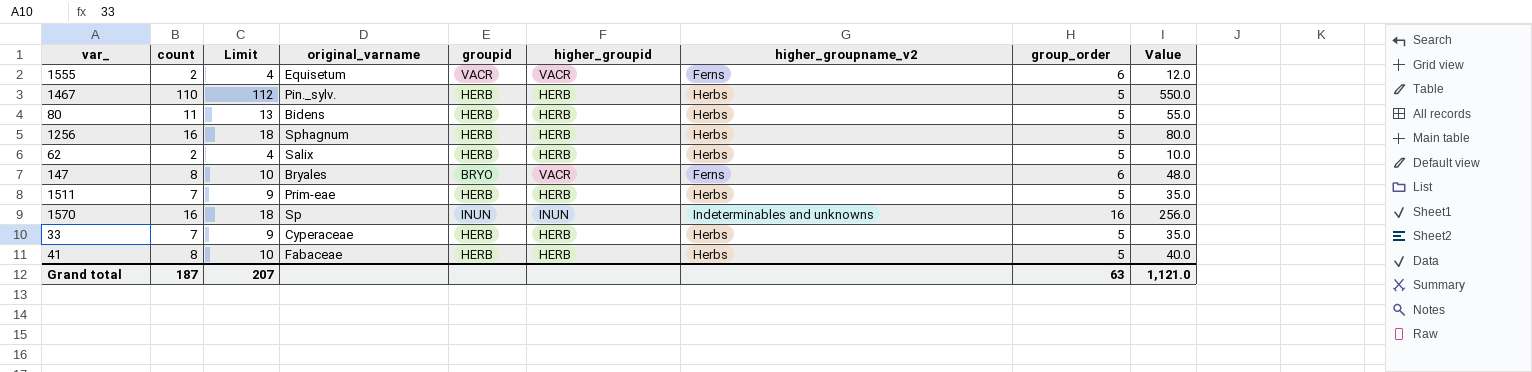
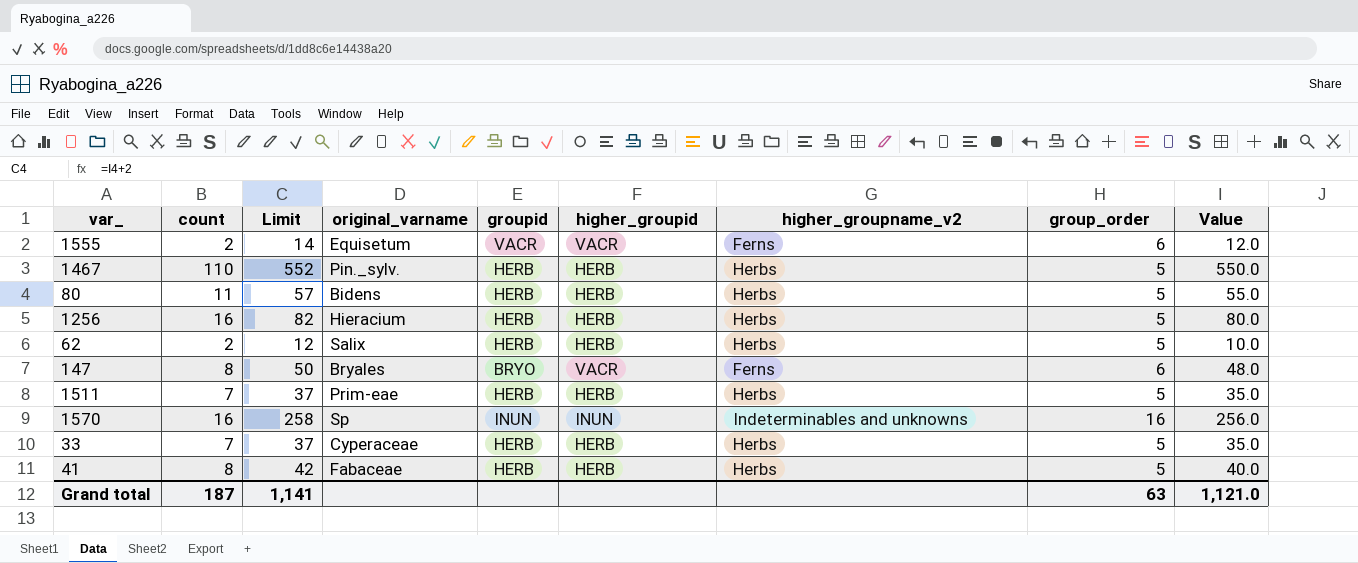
column Limit | formula: [count] + 2 -> [Value] + 2
1256 | original_varname: Sphagnum -> Hieracium
Grand total | Limit: 207 -> 1,141

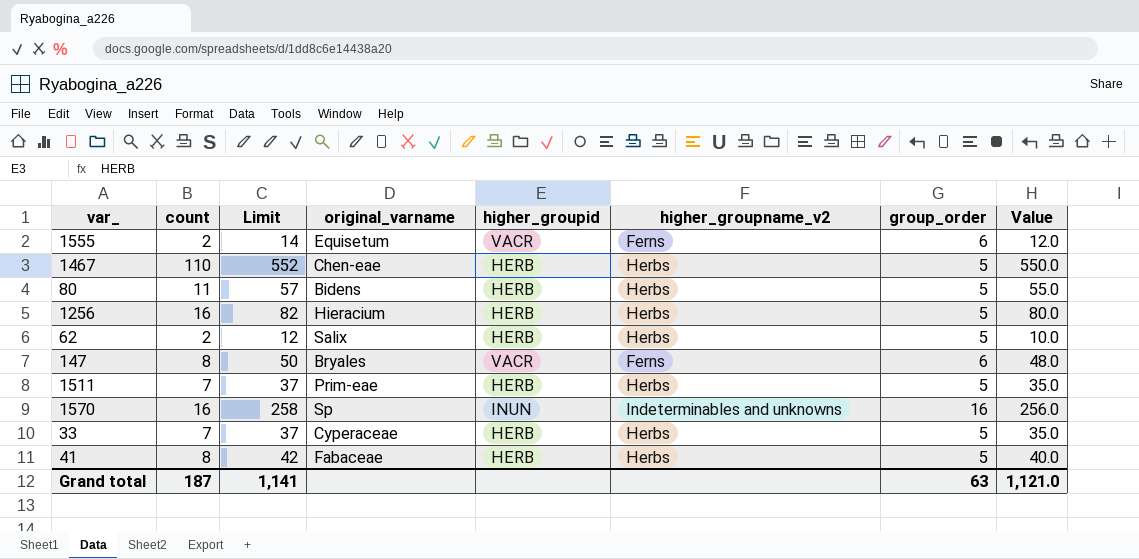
column groupid | position: 5 -> none
1467 | original_varname: Pin._sylv. -> Chen-eae

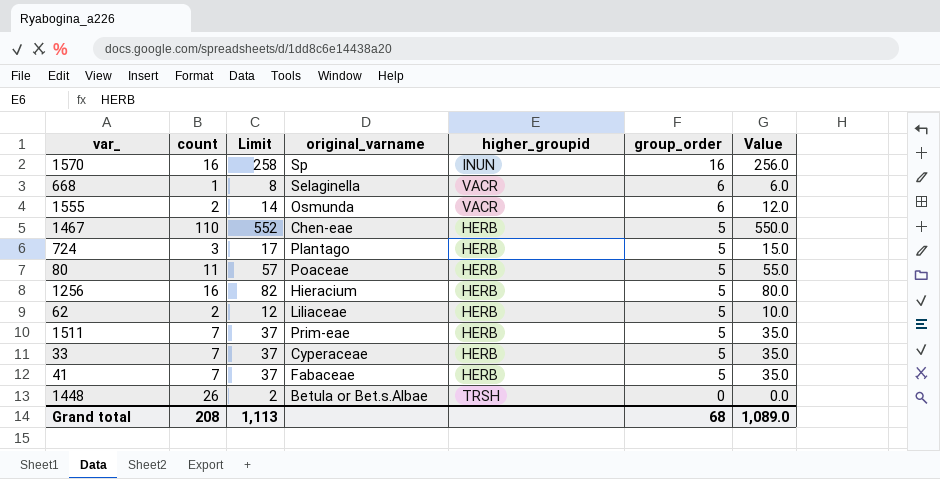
row order: none -> group_order descending
column higher_groupname_v2 | position: 6 -> none
row 147: 8 | 50 | Bryales | VACR | Ferns | 6 | 48.0 -> none
row 668: none -> 1 | 8 | Selaginella | VACR | 6 | 6.0
1555 | original_varname: Equisetum -> Osmunda
row 724: none -> 3 | 17 | Plantago | HERB | 5 | 15.0
80 | original_varname: Bidens -> Poaceae
62 | original_varname: Salix -> Liliaceae
41 | count: 8 -> 7
41 | Limit: 42 -> 37
41 | Value: 40.0 -> 35.0
row 1448: none -> 26 | 2 | Betula or Bet.s.Albae | TRSH | 0 | 0.0
Grand total | count: 187 -> 208
Grand total | Limit: 1,141 -> 1,113
Grand total | group_order: 63 -> 68
Grand total | Value: 1,121.0 -> 1,089.0

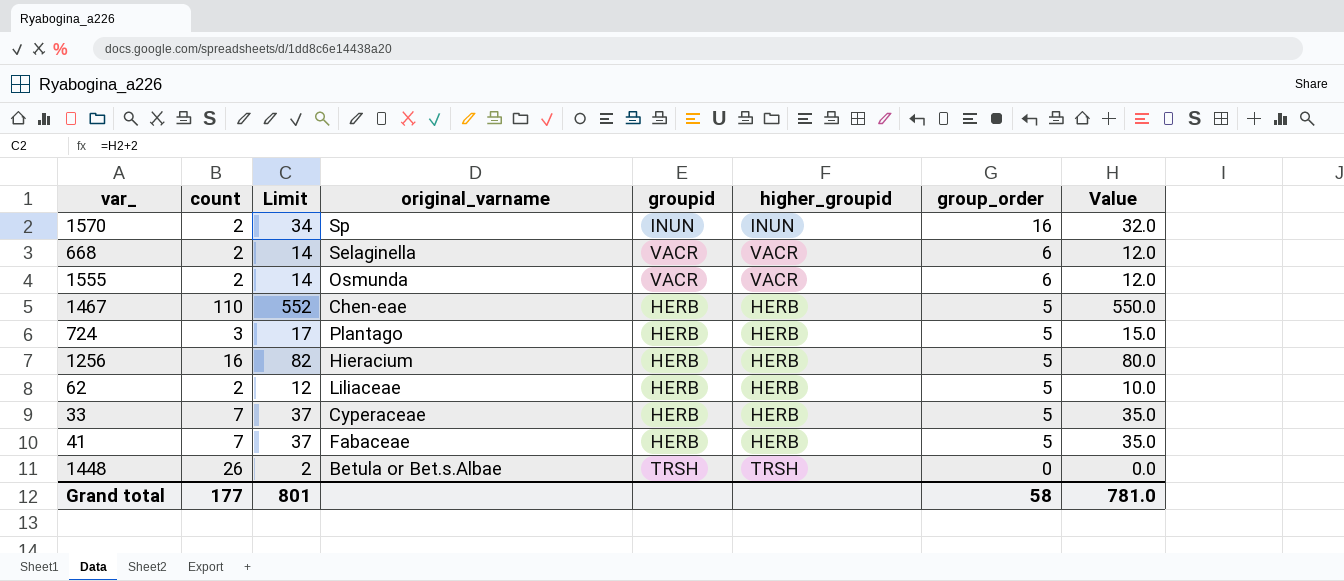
column groupid | position: none -> 5
row 80: 11 | 57 | Poaceae | HERB | 5 | 55.0 -> none
row 1511: 7 | 37 | Prim-eae | HERB | 5 | 35.0 -> none
1570 | count: 16 -> 2
1570 | Limit: 258 -> 34
1570 | Value: 256.0 -> 32.0
668 | count: 1 -> 2
668 | Limit: 8 -> 14
668 | Value: 6.0 -> 12.0
Grand total | count: 208 -> 177
Grand total | Limit: 1,113 -> 801
Grand total | group_order: 68 -> 58
Grand total | Value: 1,089.0 -> 781.0

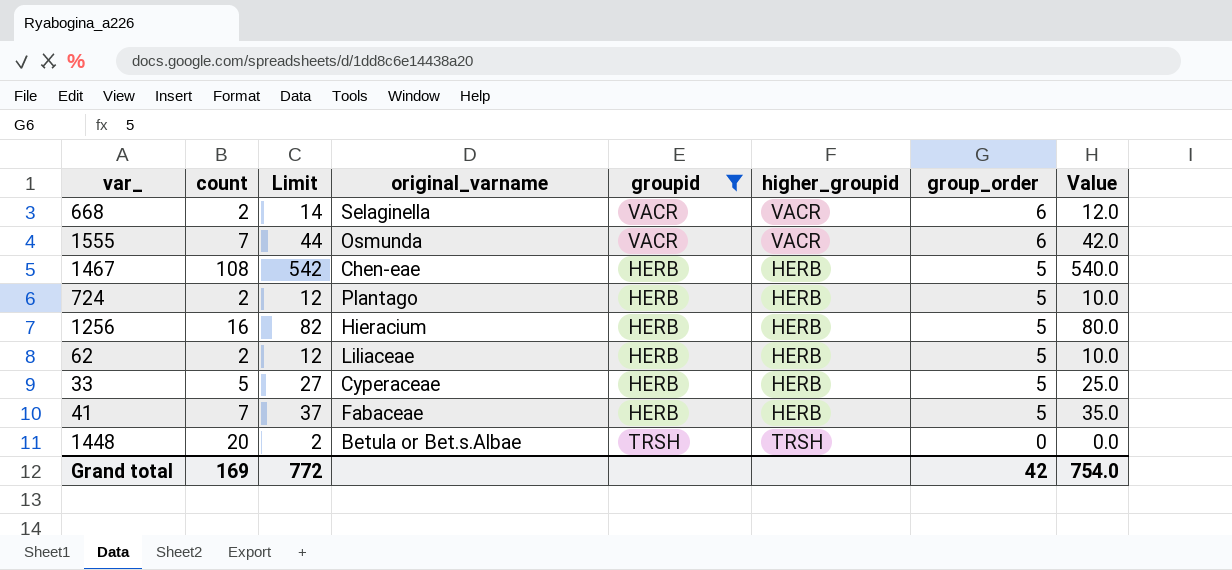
filter: none -> groupid != INUN
1555 | count: 2 -> 7
1555 | Limit: 14 -> 44
1555 | Value: 12.0 -> 42.0
1467 | count: 110 -> 108
1467 | Limit: 552 -> 542
1467 | Value: 550.0 -> 540.0
724 | count: 3 -> 2
724 | Limit: 17 -> 12
724 | Value: 15.0 -> 10.0
33 | count: 7 -> 5
33 | Limit: 37 -> 27
33 | Value: 35.0 -> 25.0
1448 | count: 26 -> 20
Grand total | count: 177 -> 169
Grand total | Limit: 801 -> 772
Grand total | group_order: 58 -> 42
Grand total | Value: 781.0 -> 754.0

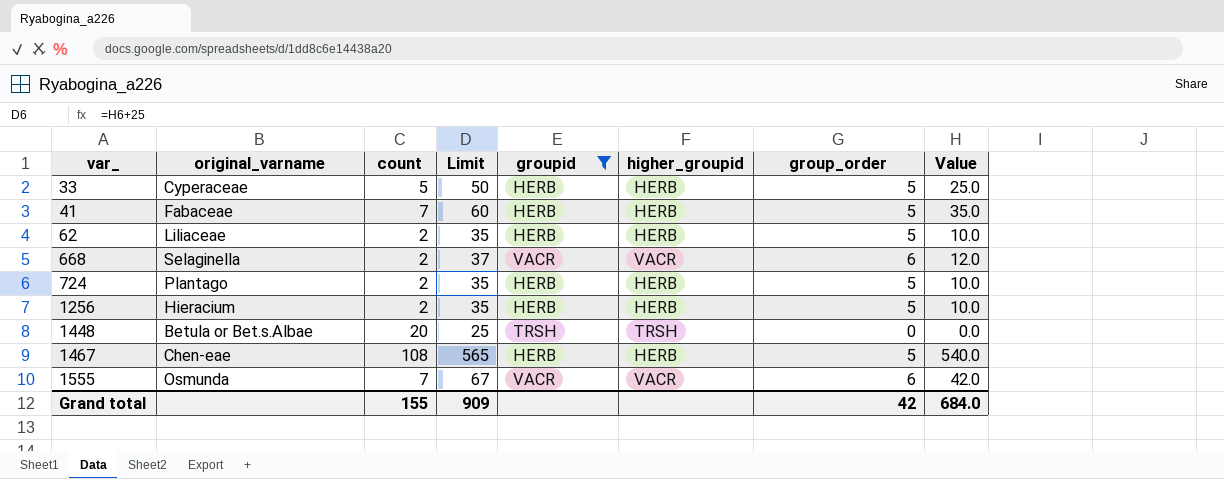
row order: group_order descending -> var_ ascending
column original_varname | position: 4 -> 2
column Limit | formula: [Value] + 2 -> [Value] + 25
1256 | count: 16 -> 2
1256 | Value: 80.0 -> 10.0
Grand total | count: 169 -> 155
Grand total | Limit: 772 -> 909
Grand total | Value: 754.0 -> 684.0

